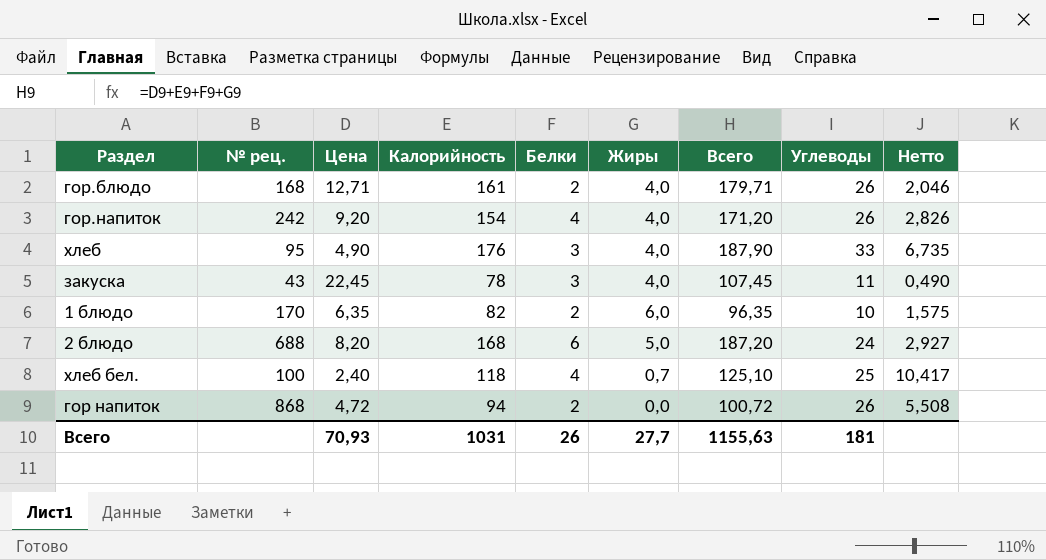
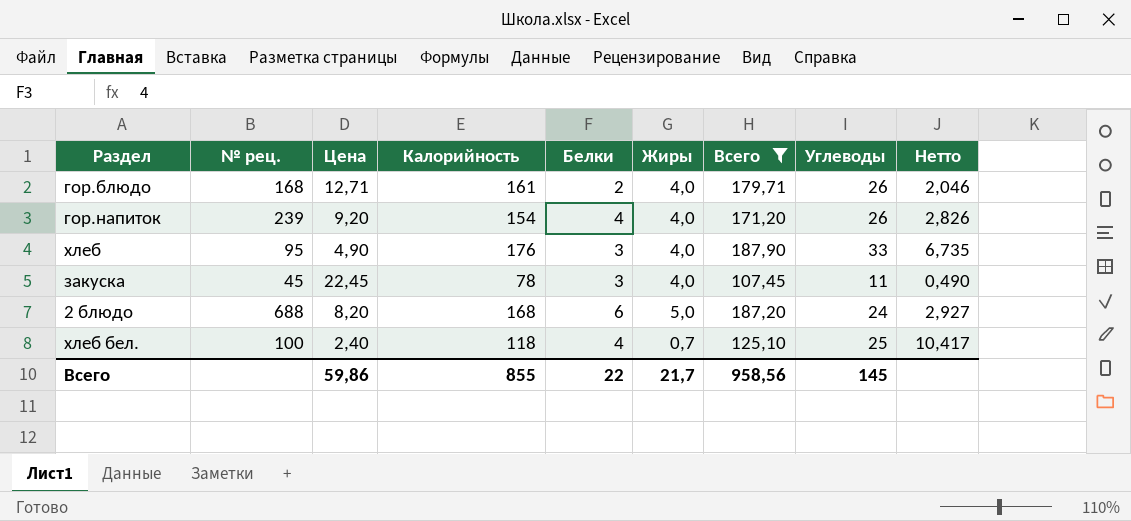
filter: none -> Всего >= 107,45
гор.напиток | № рец.: 242 -> 239
закуска | № рец.: 43 -> 45
Всего | Цена: 70,93 -> 59,86
Всего | Калорийность: 1031 -> 855
Всего | Белки: 26 -> 22
Всего | Жиры: 27,7 -> 21,7
Всего | Всего: 1155,63 -> 958,56
Всего | Углеводы: 181 -> 145

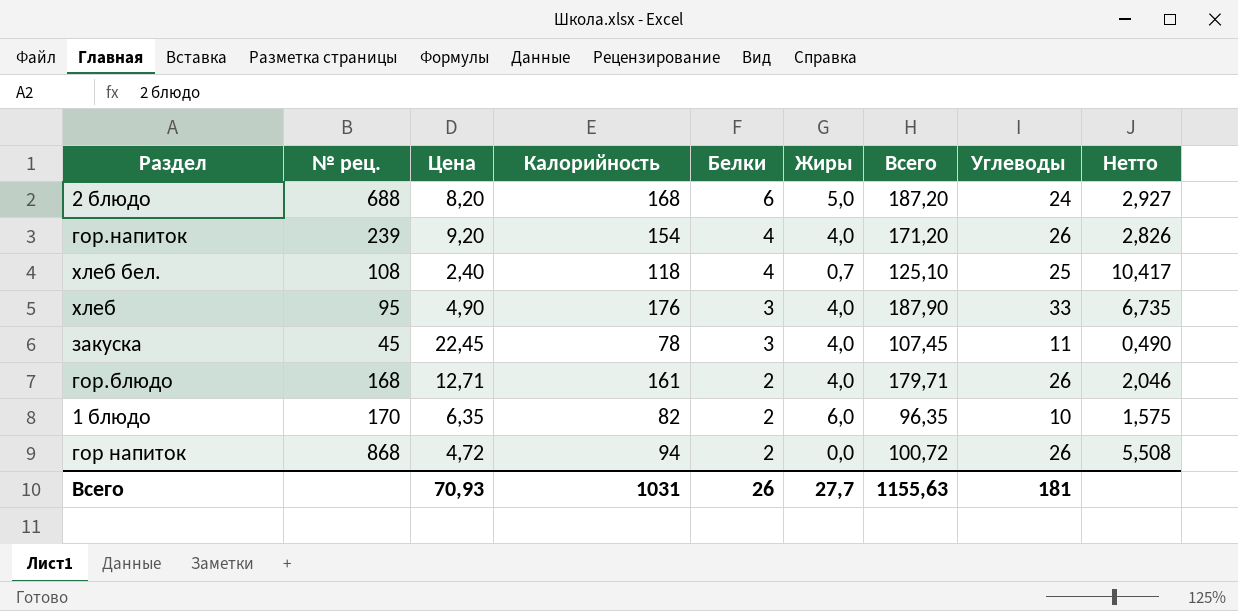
filter: Всего >= 107,45 -> none
row order: none -> Белки descending
хлеб бел. | № рец.: 100 -> 108
Всего | Цена: 59,86 -> 70,93
Всего | Калорийность: 855 -> 1031
Всего | Белки: 22 -> 26
Всего | Жиры: 21,7 -> 27,7
Всего | Всего: 958,56 -> 1155,63
Всего | Углеводы: 145 -> 181

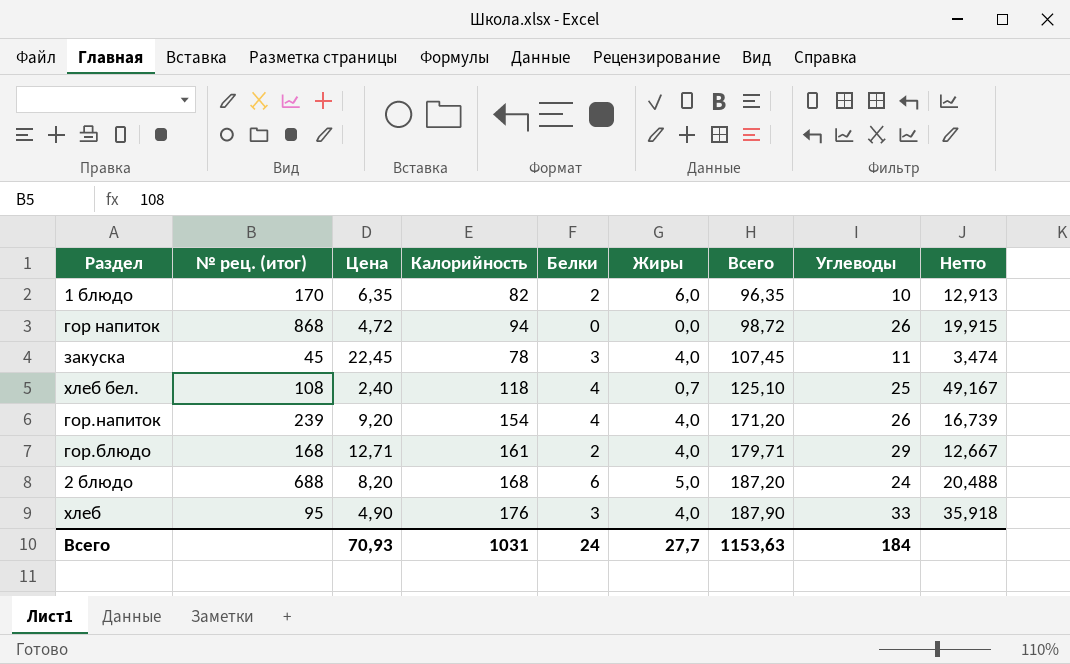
row order: Белки descending -> Всего ascending
column name: № рец. -> № рец. (итог)
column Нетто | formula: [Углеводы] / [Цена] -> [Калорийность] / [Цена]
гор напиток | Белки: 2 -> 0
гор напиток | Всего: 100,72 -> 98,72
гор.блюдо | Углеводы: 26 -> 29
Всего | Белки: 26 -> 24
Всего | Всего: 1155,63 -> 1153,63
Всего | Углеводы: 181 -> 184

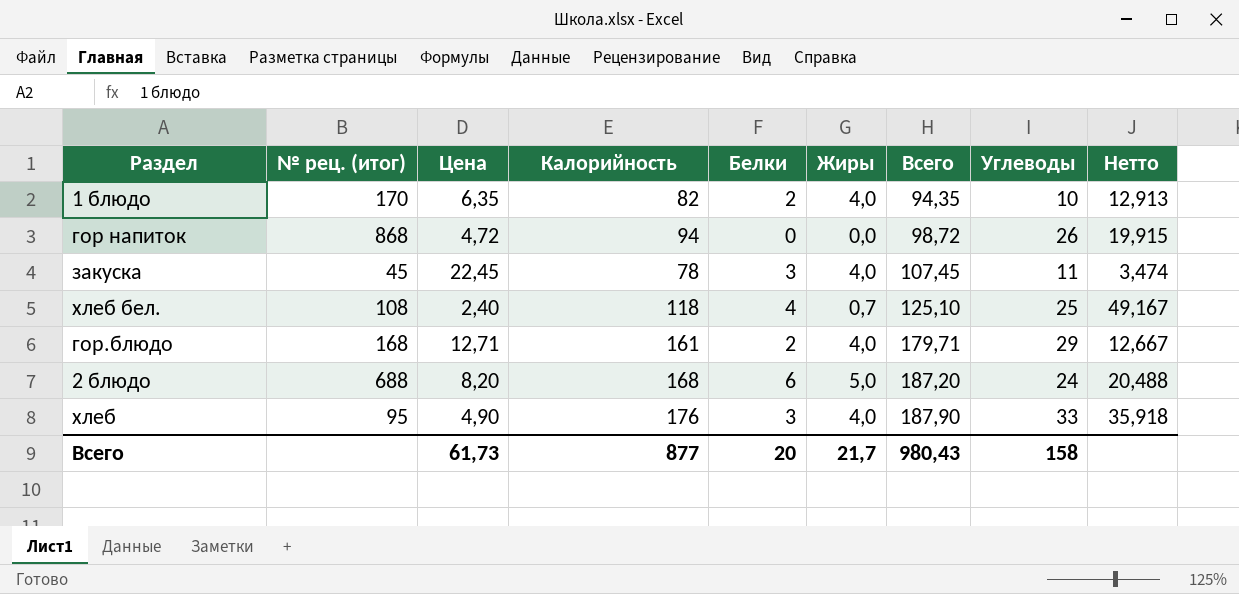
row гор.напиток: 239 | 9,20 | 154 | 4 | 4,0 | 171,20 | 26 | 16,739 -> none
1 блюдо | Жиры: 6,0 -> 4,0
1 блюдо | Всего: 96,35 -> 94,35
Всего | Цена: 70,93 -> 61,73
Всего | Калорийность: 1031 -> 877
Всего | Белки: 24 -> 20
Всего | Жиры: 27,7 -> 21,7
Всего | Всего: 1153,63 -> 980,43
Всего | Углеводы: 184 -> 158

